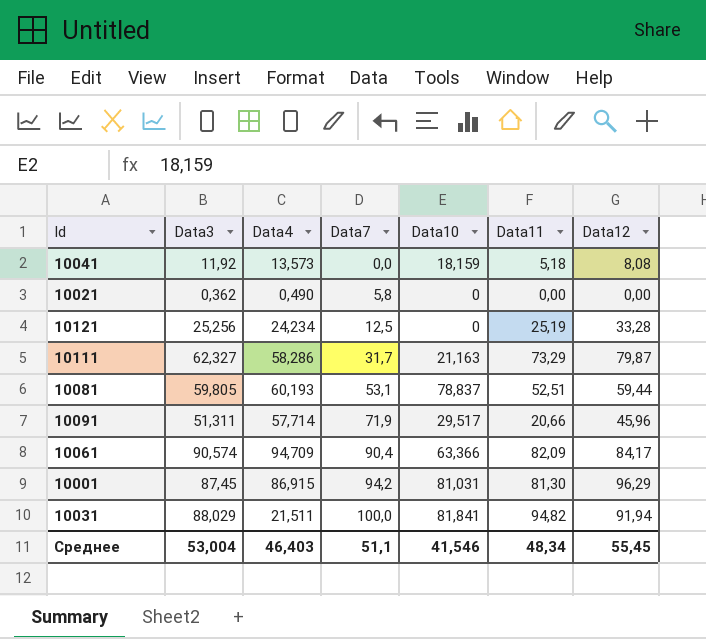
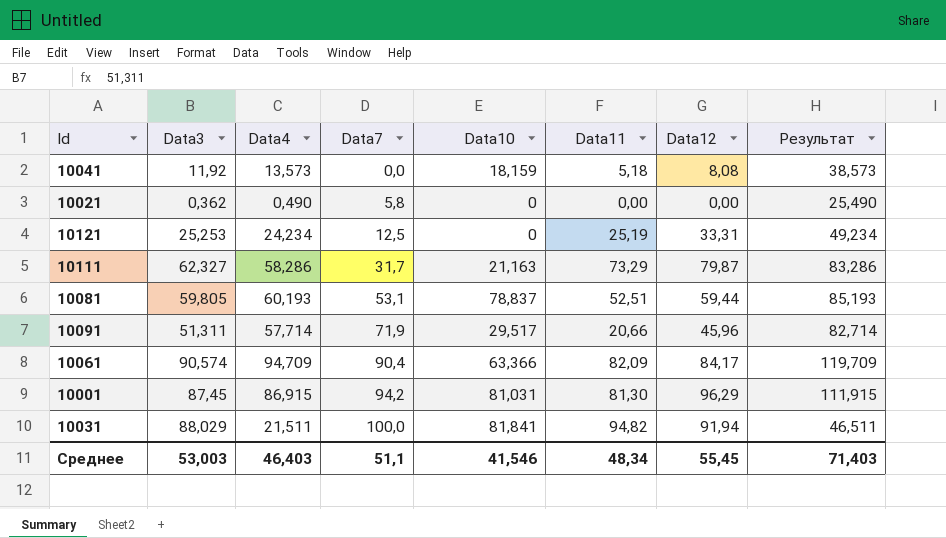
column Результат | formula: none -> [Data4] + 25
10121 | Data3: 25,256 -> 25,253
10121 | Data12: 33,28 -> 33,31
Среднее | Data3: 53,004 -> 53,003

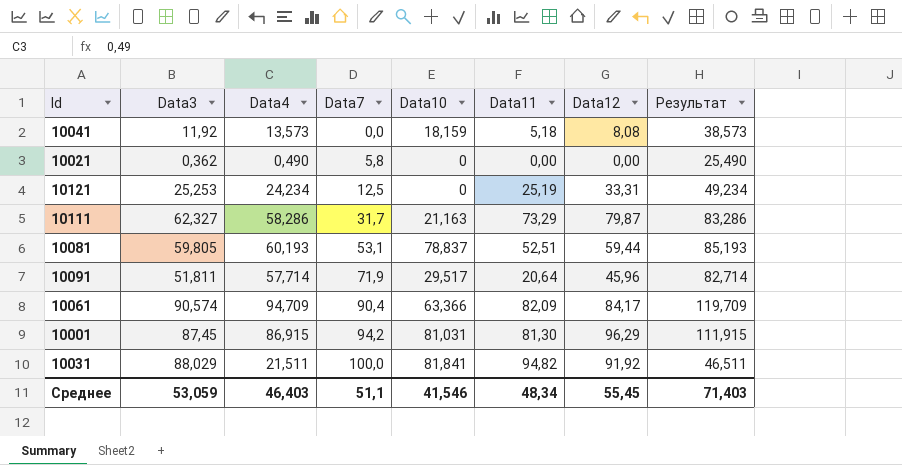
10091 | Data3: 51,311 -> 51,811
10091 | Data11: 20,66 -> 20,64
10031 | Data12: 91,94 -> 91,92
Среднее | Data3: 53,003 -> 53,059

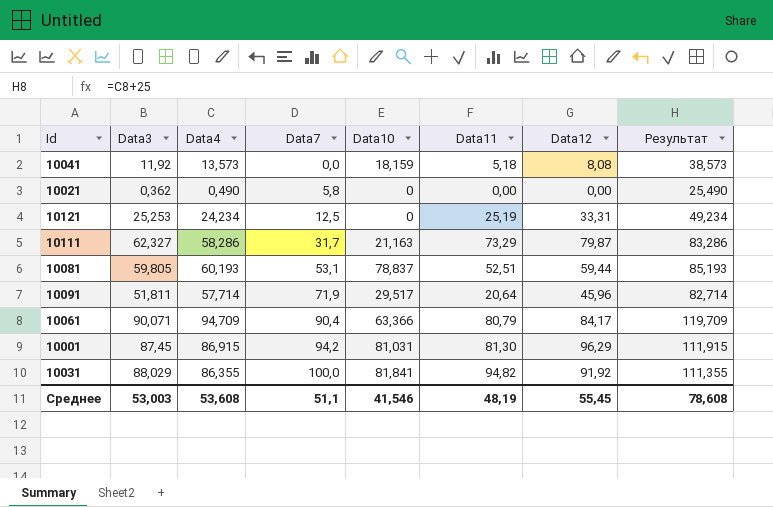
10061 | Data3: 90,574 -> 90,071
10061 | Data11: 82,09 -> 80,79
10031 | Data4: 21,511 -> 86,355
10031 | Результат: 46,511 -> 111,355
Среднее | Data3: 53,059 -> 53,003
Среднее | Data4: 46,403 -> 53,608
Среднее | Data11: 48,34 -> 48,19
Среднее | Результат: 71,403 -> 78,608

